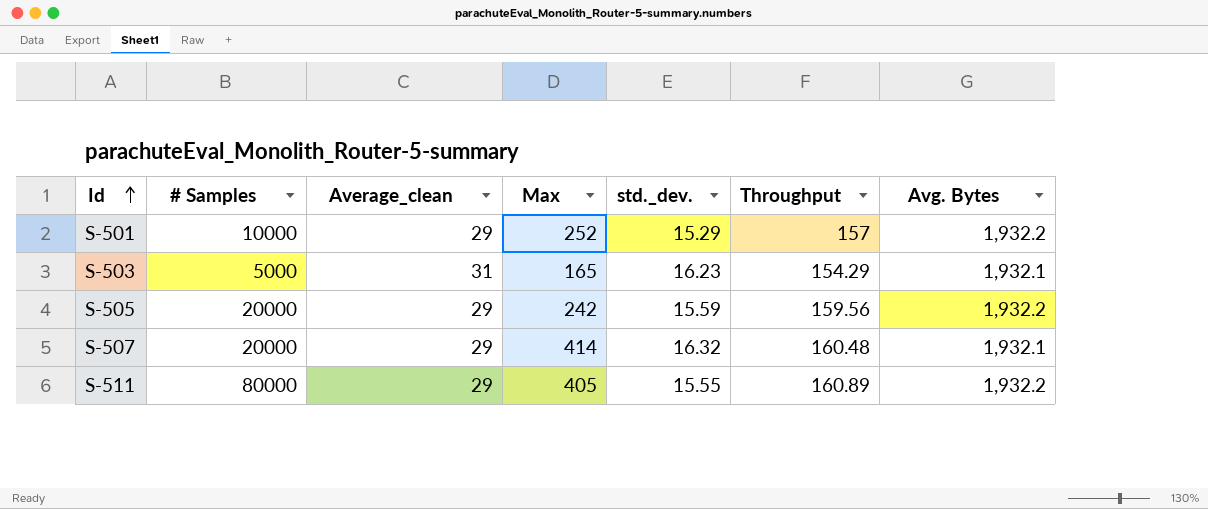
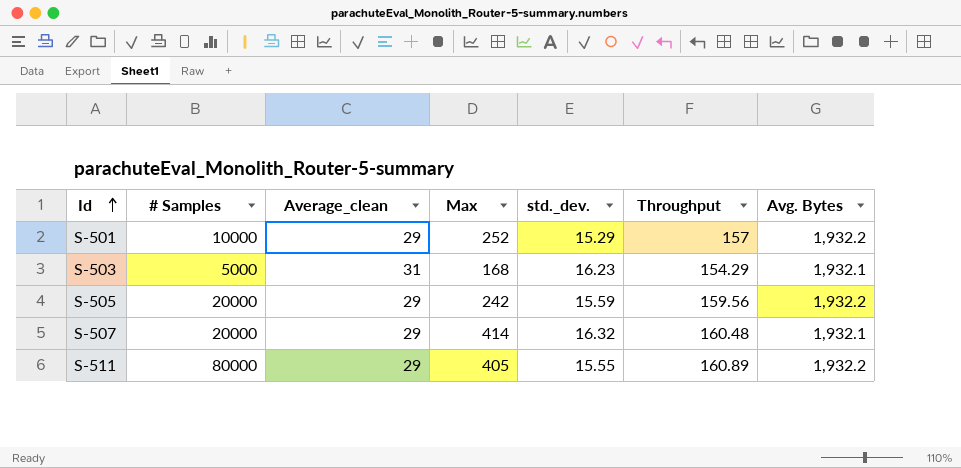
S-503 | Max: 165 -> 168

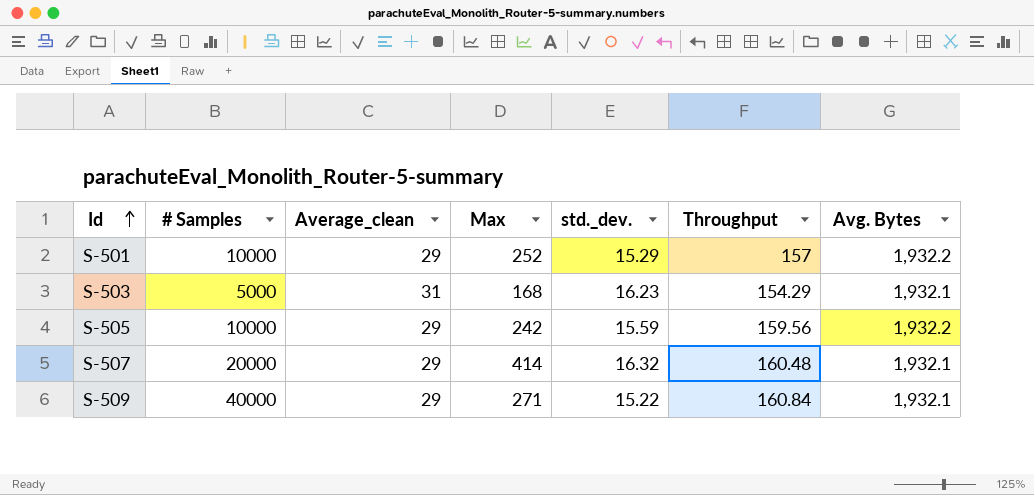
row S-511: 80000 | 29 | 405 | 15.55 | 160.89 | 1,932.2 -> none
S-505 | # Samples: 20000 -> 10000
row S-509: none -> 40000 | 29 | 271 | 15.22 | 160.84 | 1,932.1

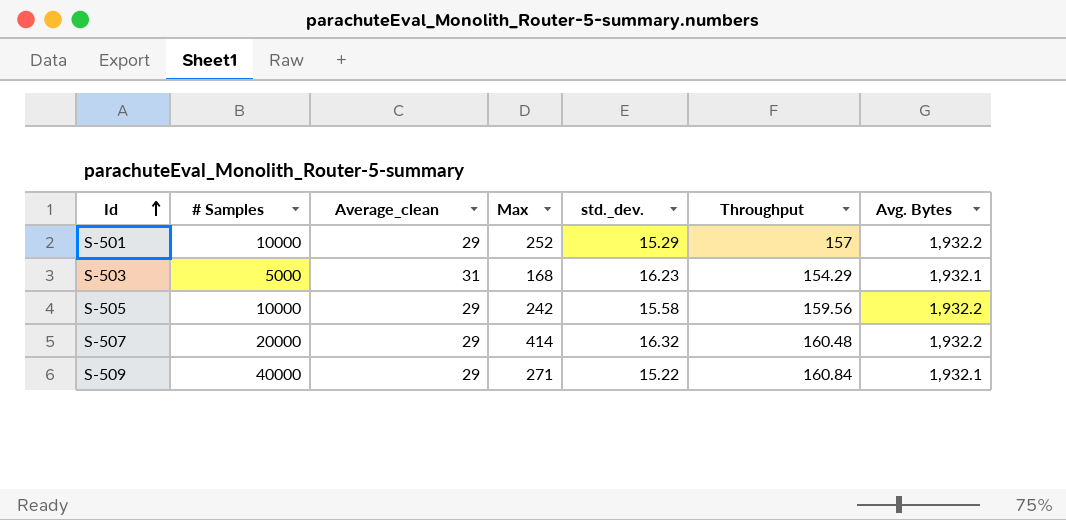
S-505 | std._dev.: 15.59 -> 15.58
S-507 | Avg. Bytes: 1,932.1 -> 1,932.2

